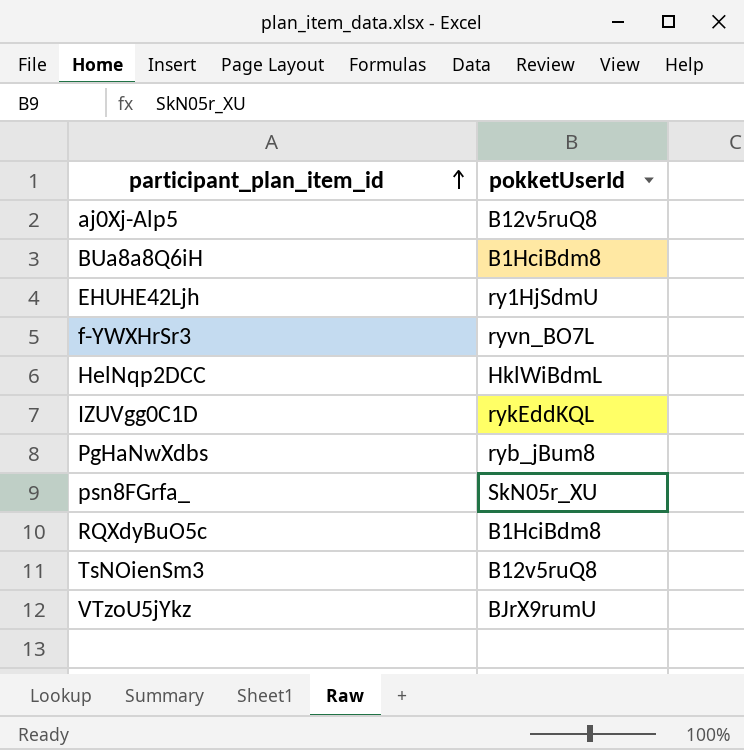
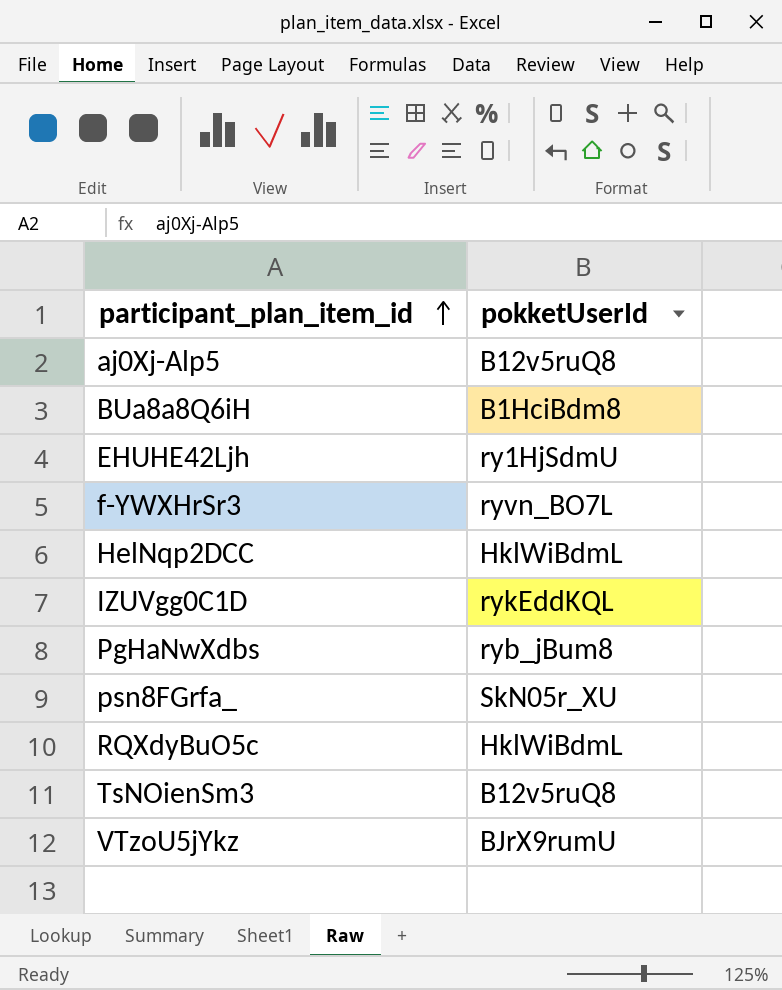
RQXdyBuO5c | pokketUserId: B1HciBdm8 -> HklWiBdmL

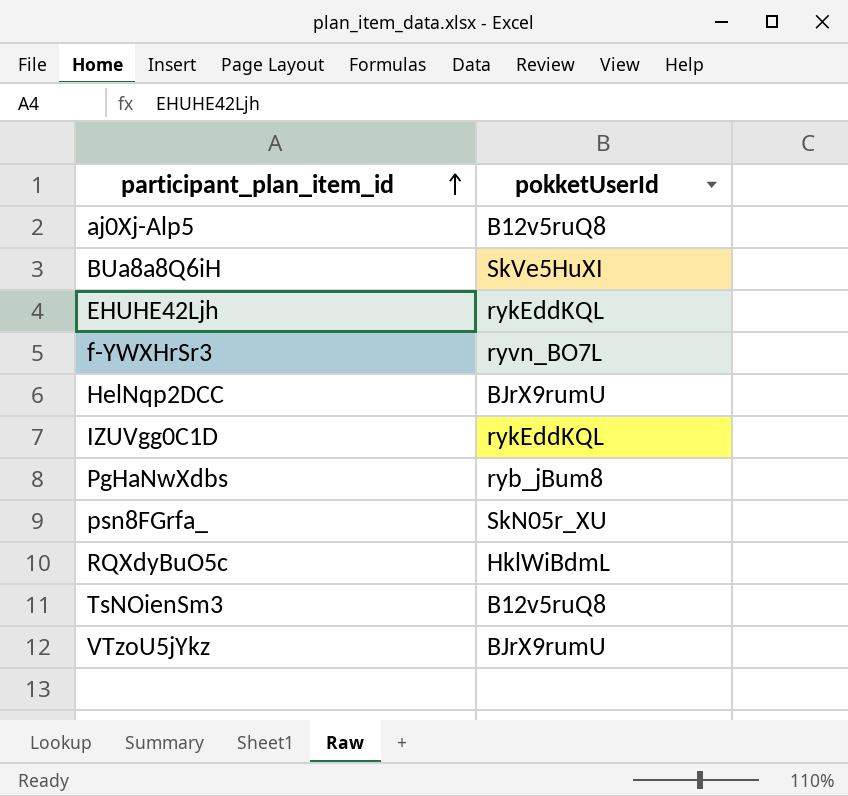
BUa8a8Q6iH | pokketUserId: B1HciBdm8 -> SkVe5HuXI
EHUHE42Ljh | pokketUserId: ry1HjSdmU -> rykEddKQL
HelNqp2DCC | pokketUserId: HklWiBdmL -> BJrX9rumU

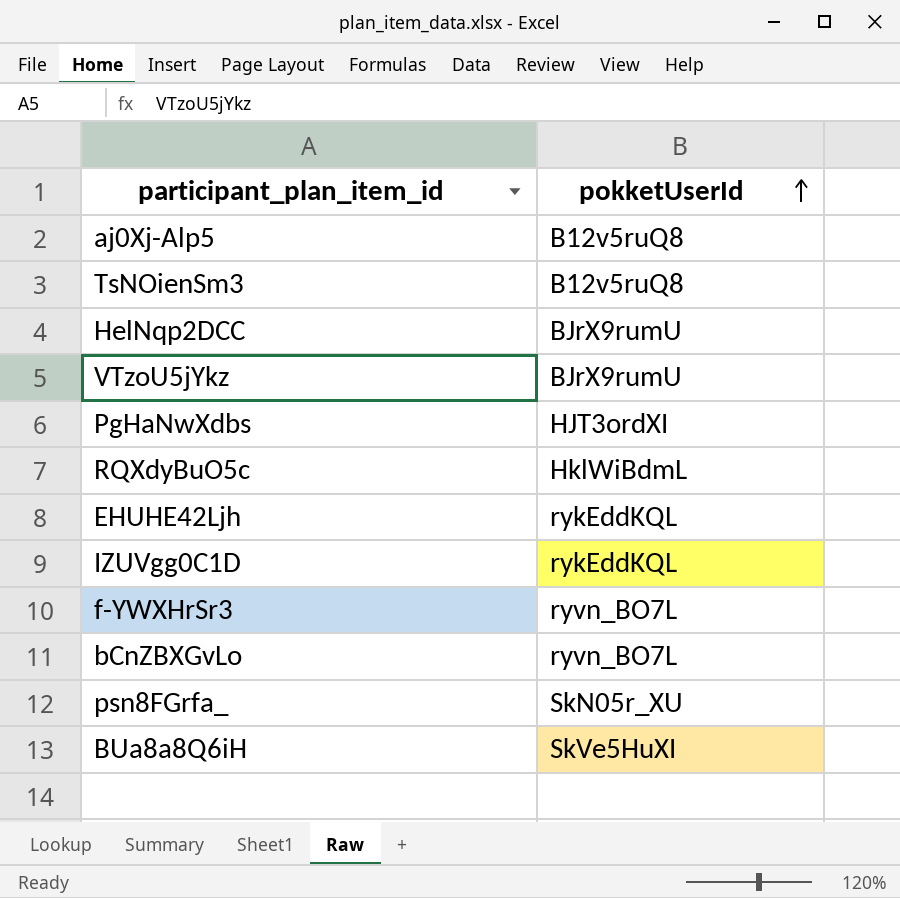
row order: participant_plan_item_id ascending -> pokketUserId ascending
PgHaNwXdbs | pokketUserId: ryb_jBum8 -> HJT3ordXI
row bCnZBXGvLo: none -> ryvn_BO7L

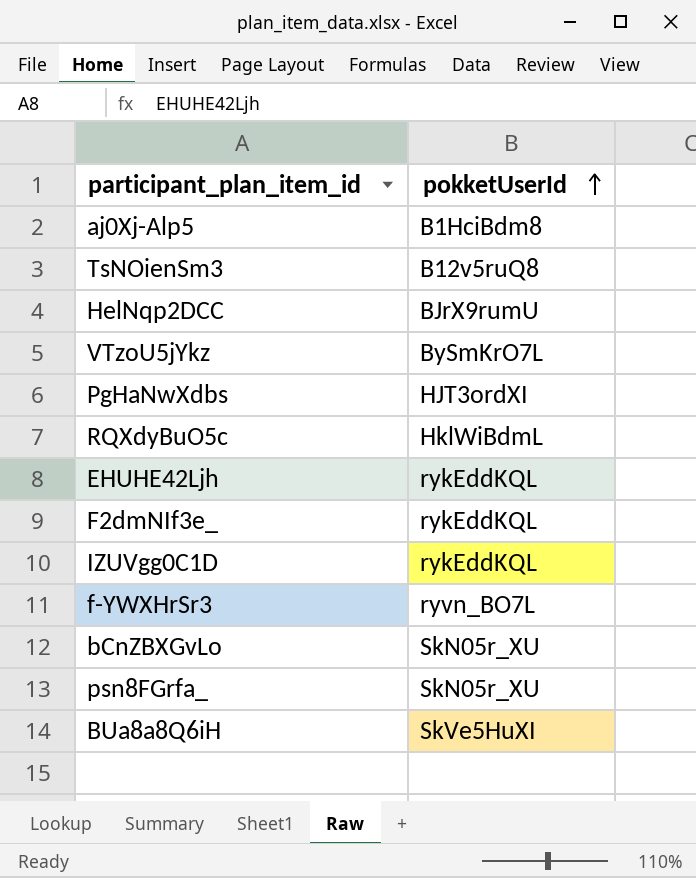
aj0Xj-Alp5 | pokketUserId: B12v5ruQ8 -> B1HciBdm8
VTzoU5jYkz | pokketUserId: BJrX9rumU -> BySmKrO7L
row F2dmNIf3e_: none -> rykEddKQL
bCnZBXGvLo | pokketUserId: ryvn_BO7L -> SkN05r_XU

